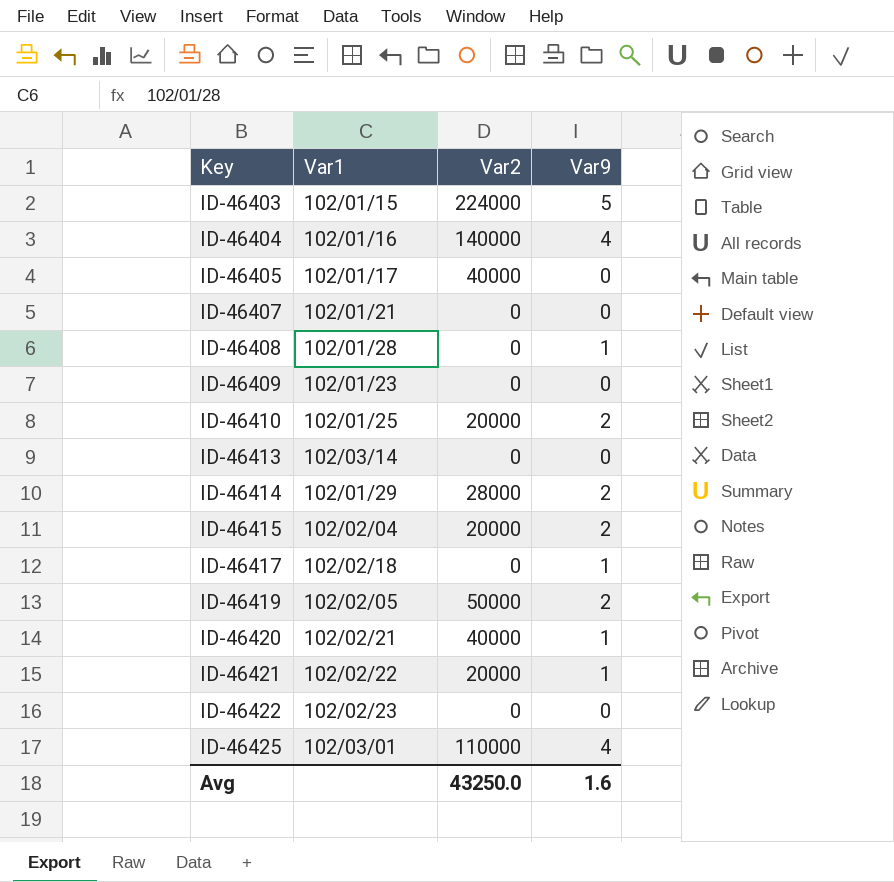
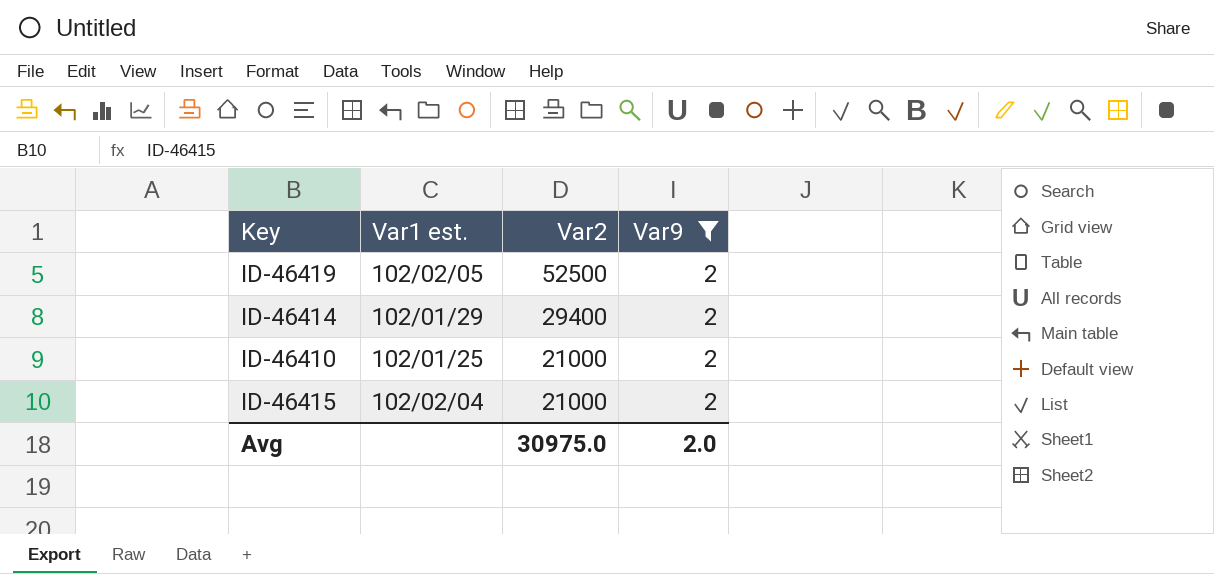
filter: none -> Var9 = 2
row order: Key ascending -> Var2 descending
column name: Var1 -> Var1 est.
ID-46419 | Var2: 50000 -> 52500
ID-46414 | Var2: 28000 -> 29400
ID-46410 | Var2: 20000 -> 21000
ID-46415 | Var2: 20000 -> 21000
Avg | Var2: 43250.0 -> 30975.0
Avg | Var9: 1.6 -> 2.0

